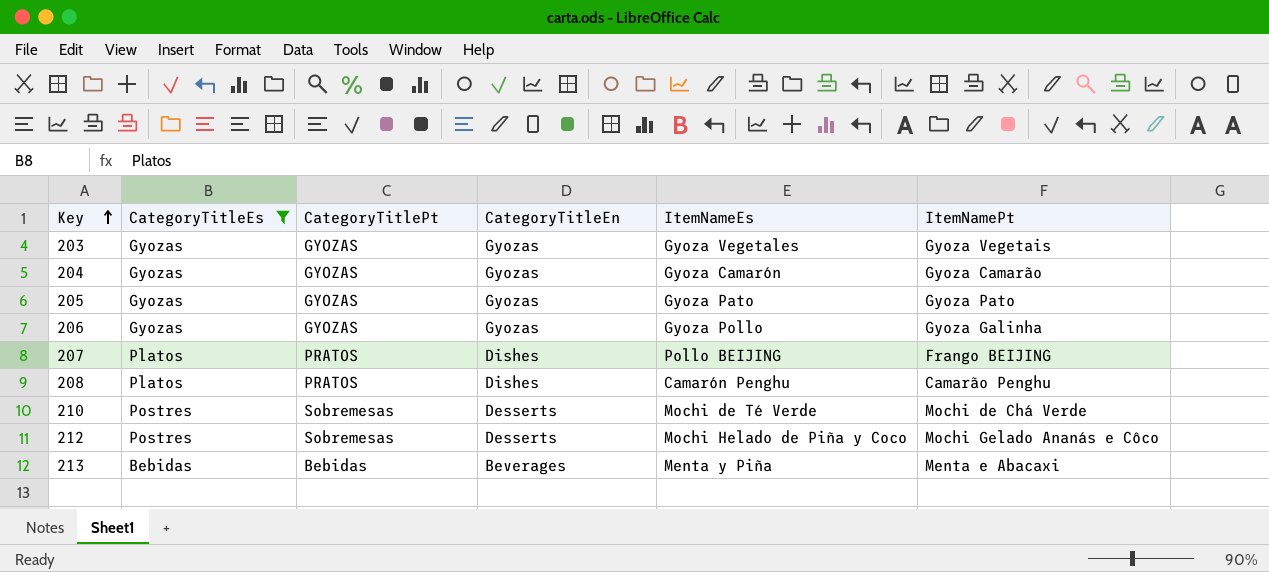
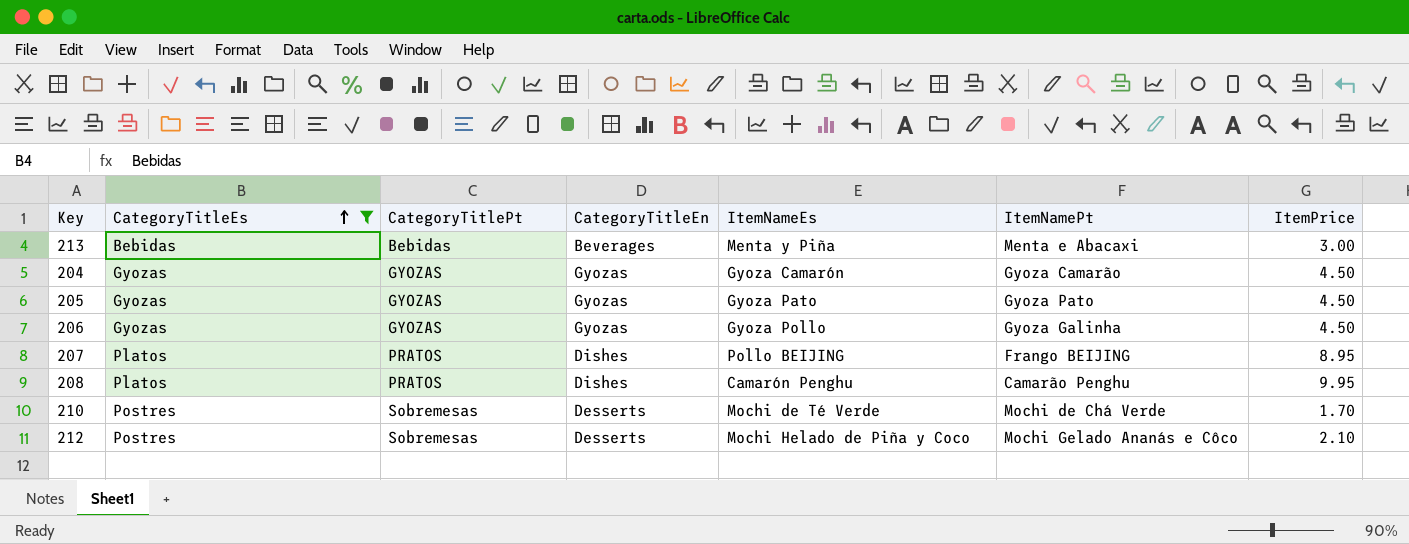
row order: Key ascending -> CategoryTitleEs ascending
column ItemPrice | position: none -> 7
row 203: Gyozas | GYOZAS | Gyozas | Gyoza Vegetales | Gyoza Vegetais -> none

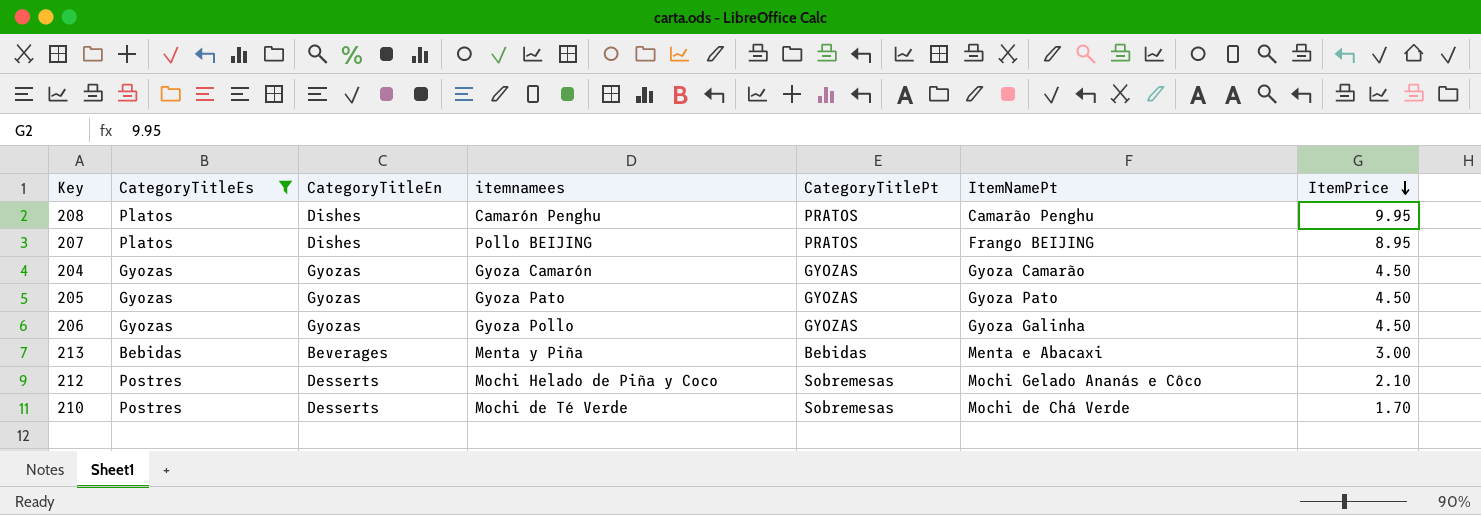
row order: CategoryTitleEs ascending -> ItemPrice descending
column name: ItemNameEs -> itemnamees
column CategoryTitlePt | position: 3 -> 5

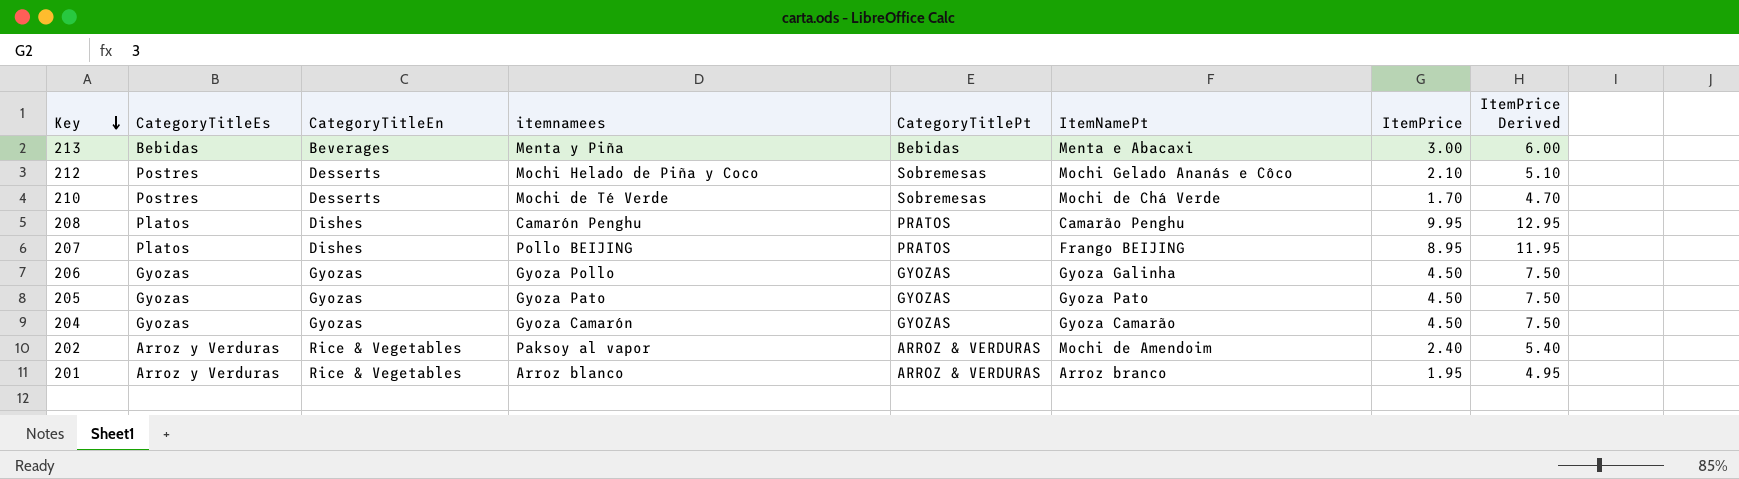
filter: CategoryTitleEs != Arroz y Verduras -> none
row order: ItemPrice descending -> Key descending
column ItemPrice Derived | formula: none -> [ItemPrice] + 3

